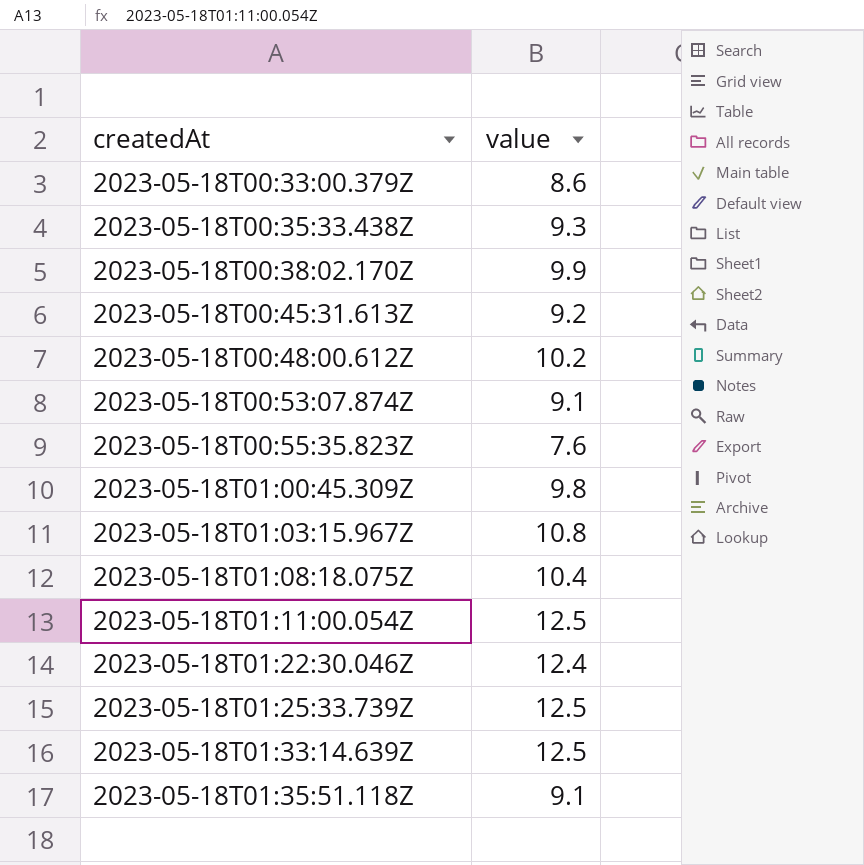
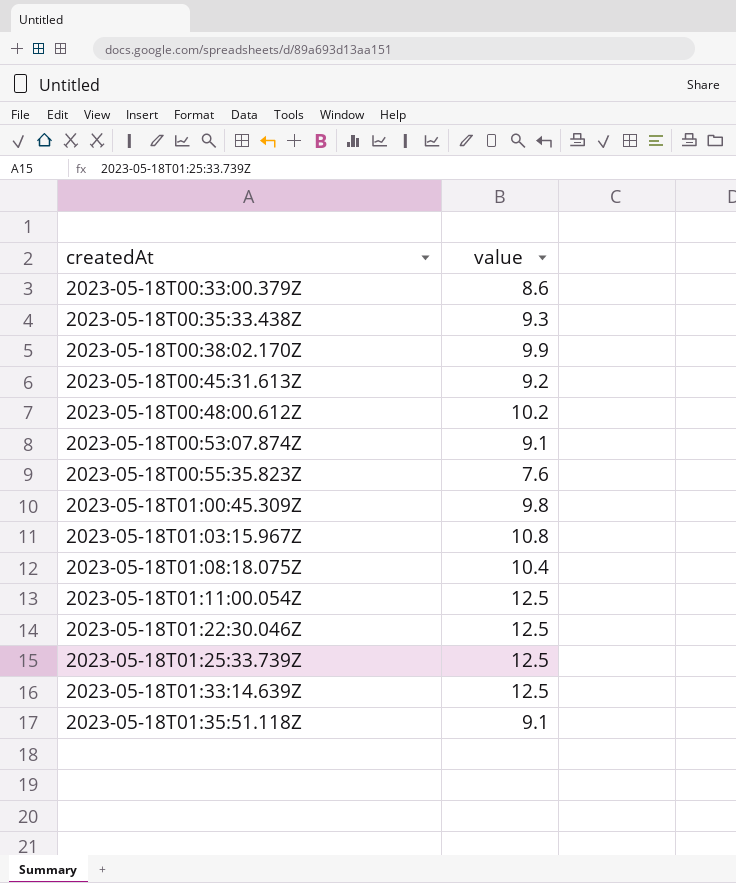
2023-05-18T01:22:30.046Z | value: 12.4 -> 12.5

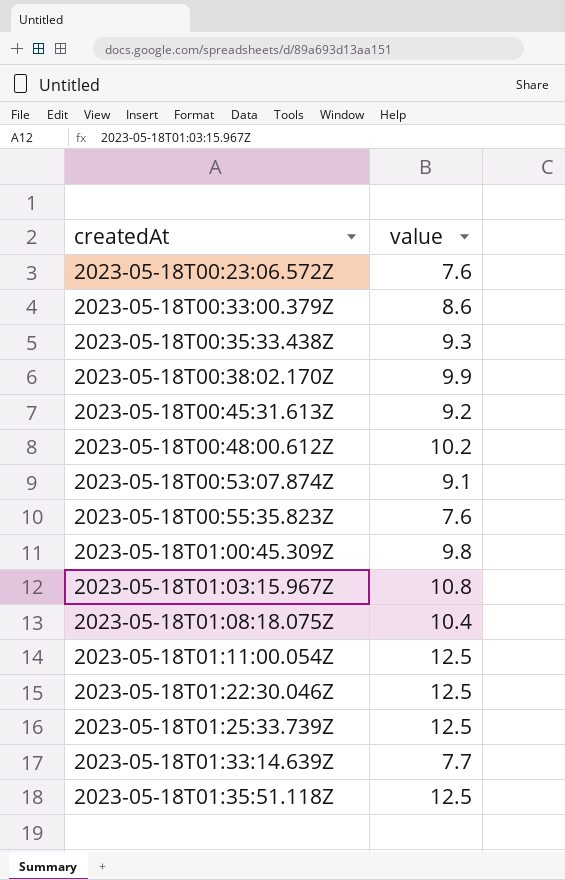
row 2023-05-18T00:23:06.572Z: none -> 7.6
2023-05-18T01:33:14.639Z | value: 12.5 -> 7.7
2023-05-18T01:35:51.118Z | value: 9.1 -> 12.5

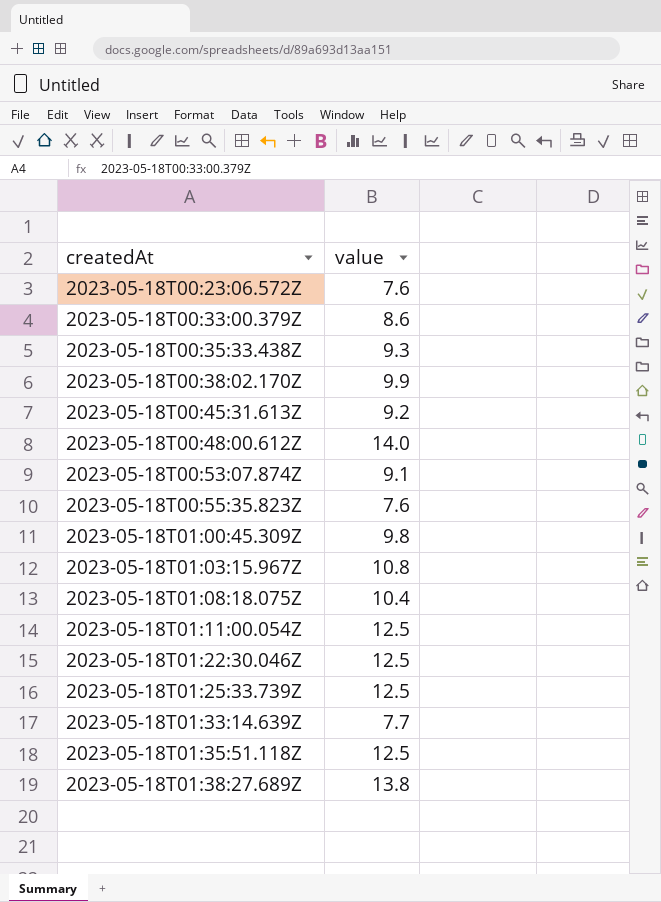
2023-05-18T00:48:00.612Z | value: 10.2 -> 14.0
row 2023-05-18T01:38:27.689Z: none -> 13.8

